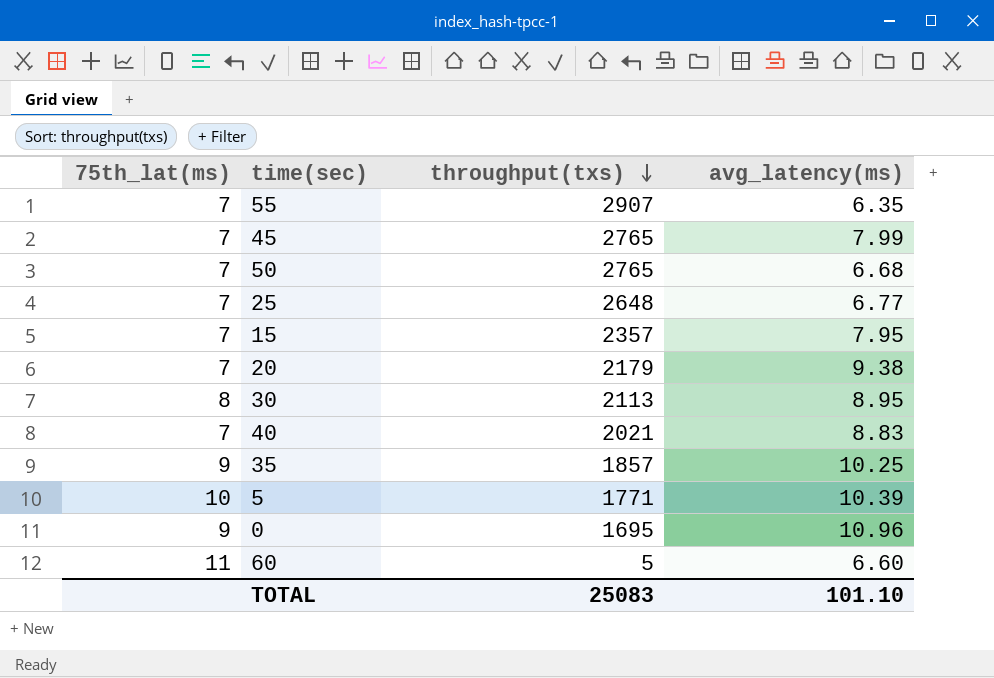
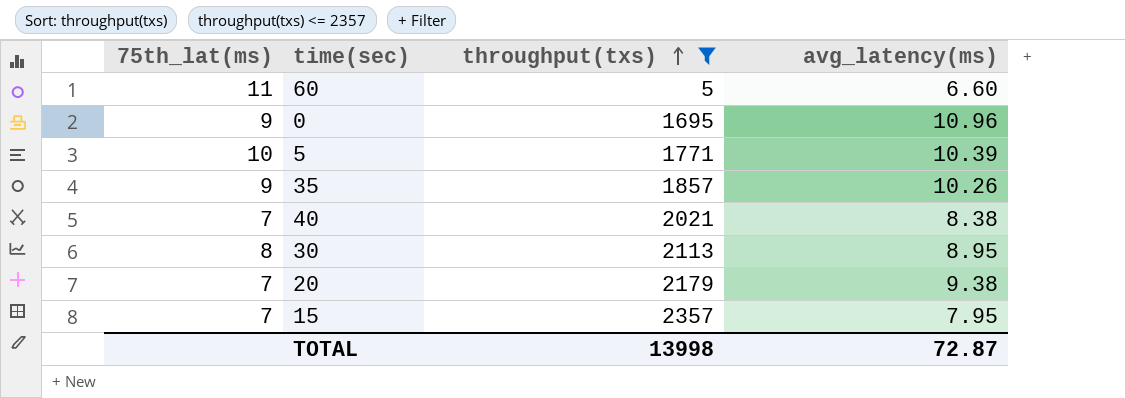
filter: none -> throughput(txs) <= 2357
row order: throughput(txs) descending -> throughput(txs) ascending
35 | avg_latency(ms): 10.25 -> 10.26
40 | avg_latency(ms): 8.83 -> 8.38
TOTAL | throughput(txs): 25083 -> 13998
TOTAL | avg_latency(ms): 101.10 -> 72.87

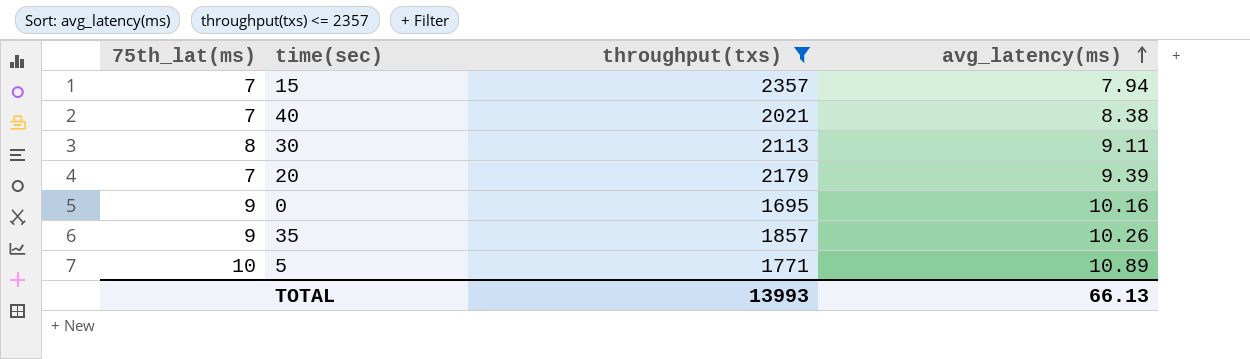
row order: throughput(txs) ascending -> avg_latency(ms) ascending
row 60: 11 | 5 | 6.60 -> none
15 | avg_latency(ms): 7.95 -> 7.94
30 | avg_latency(ms): 8.95 -> 9.11
20 | avg_latency(ms): 9.38 -> 9.39
0 | avg_latency(ms): 10.96 -> 10.16
5 | avg_latency(ms): 10.39 -> 10.89
TOTAL | throughput(txs): 13998 -> 13993
TOTAL | avg_latency(ms): 72.87 -> 66.13

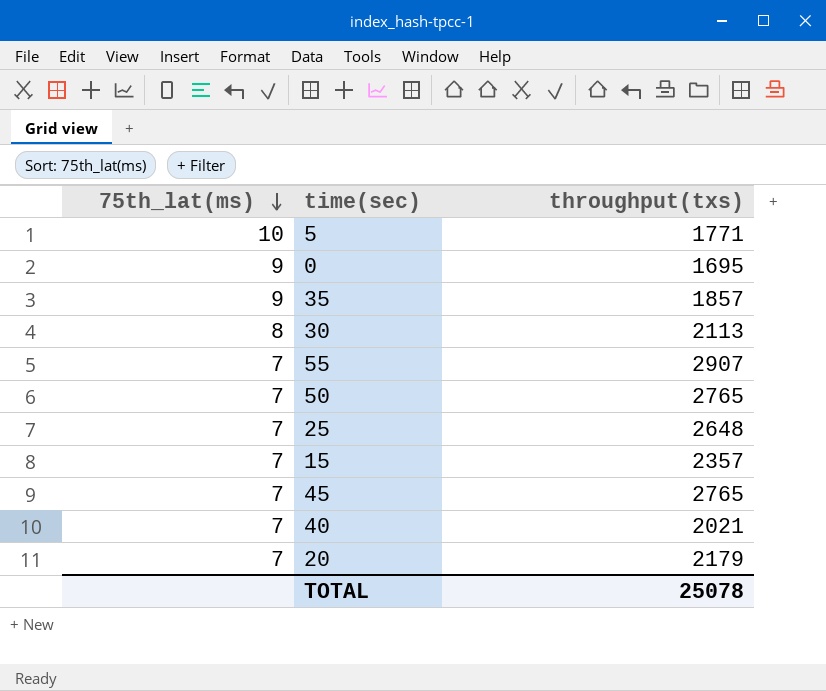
filter: throughput(txs) <= 2357 -> none
row order: avg_latency(ms) ascending -> 75th_lat(ms) descending
column avg_latency(ms) | position: 4 -> none
TOTAL | throughput(txs): 13993 -> 25078

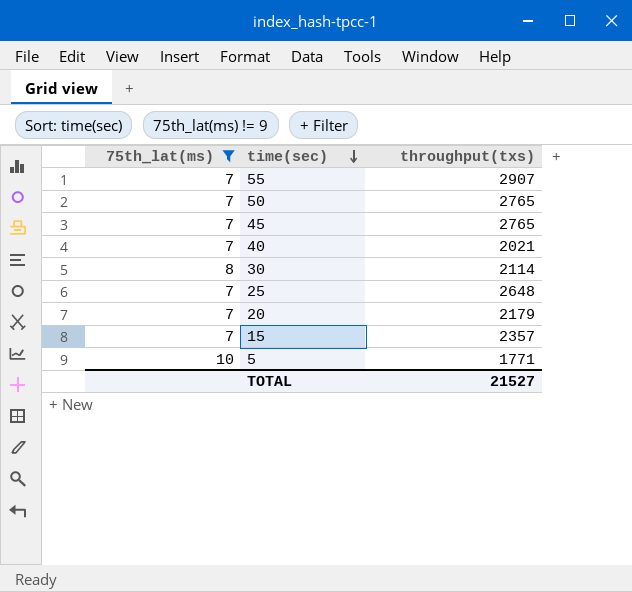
filter: none -> 75th_lat(ms) != 9
row order: 75th_lat(ms) descending -> time(sec) descending
30 | throughput(txs): 2113 -> 2114
TOTAL | throughput(txs): 25078 -> 21527

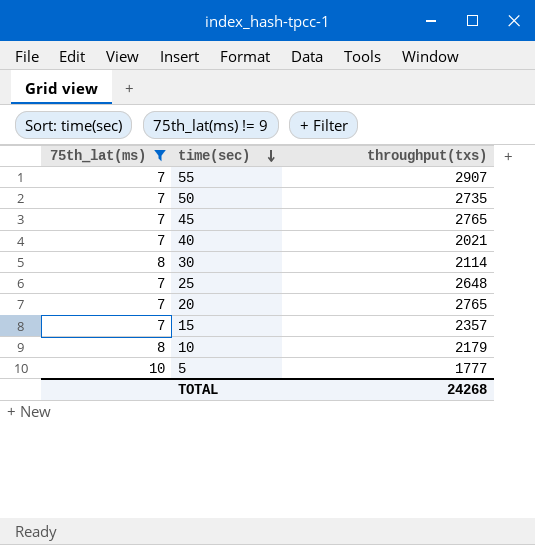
50 | throughput(txs): 2765 -> 2735
20 | throughput(txs): 2179 -> 2765
row 10: none -> 8 | 2179
5 | throughput(txs): 1771 -> 1777
TOTAL | throughput(txs): 21527 -> 24268

